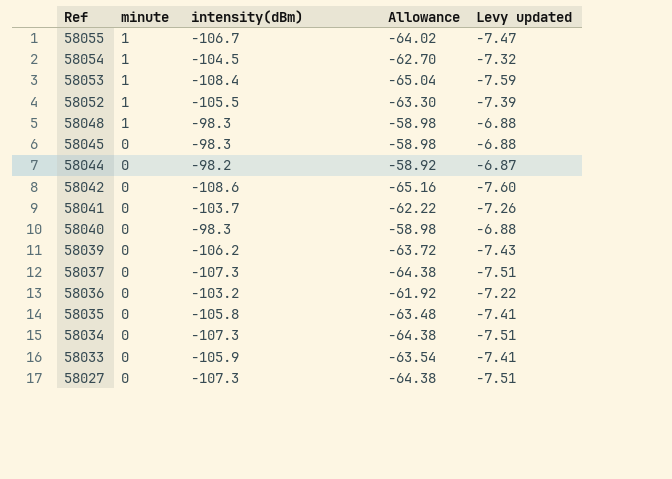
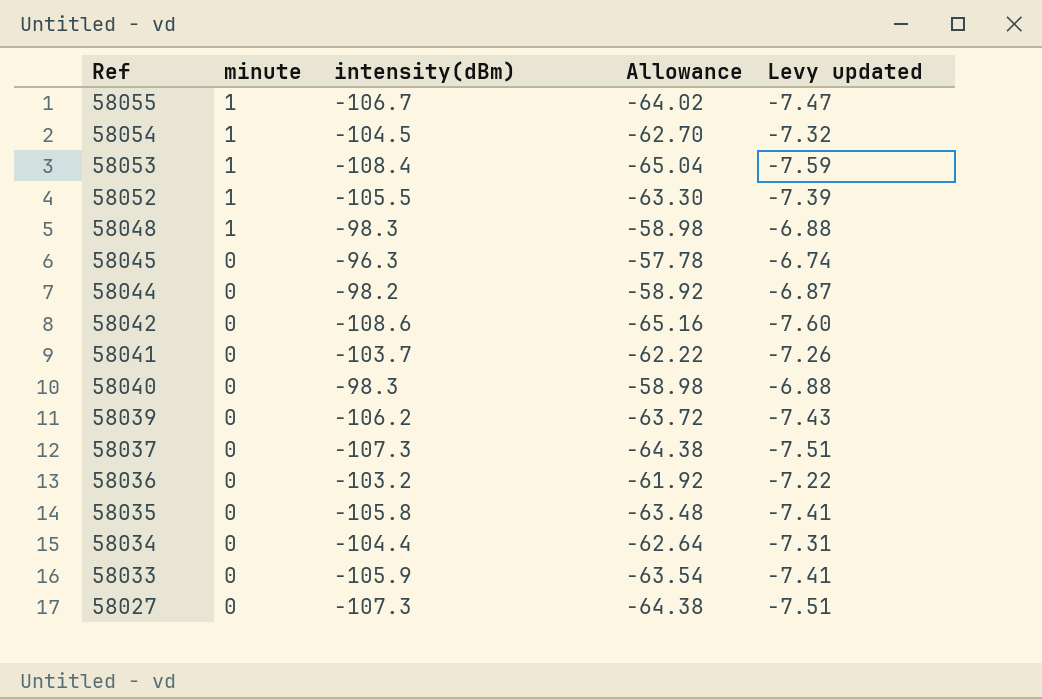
58045 | intensity(dBm): -98.3 -> -96.3
58045 | Allowance: -58.98 -> -57.78
58045 | Levy updated: -6.88 -> -6.74
58034 | intensity(dBm): -107.3 -> -104.4
58034 | Allowance: -64.38 -> -62.64
58034 | Levy updated: -7.51 -> -7.31

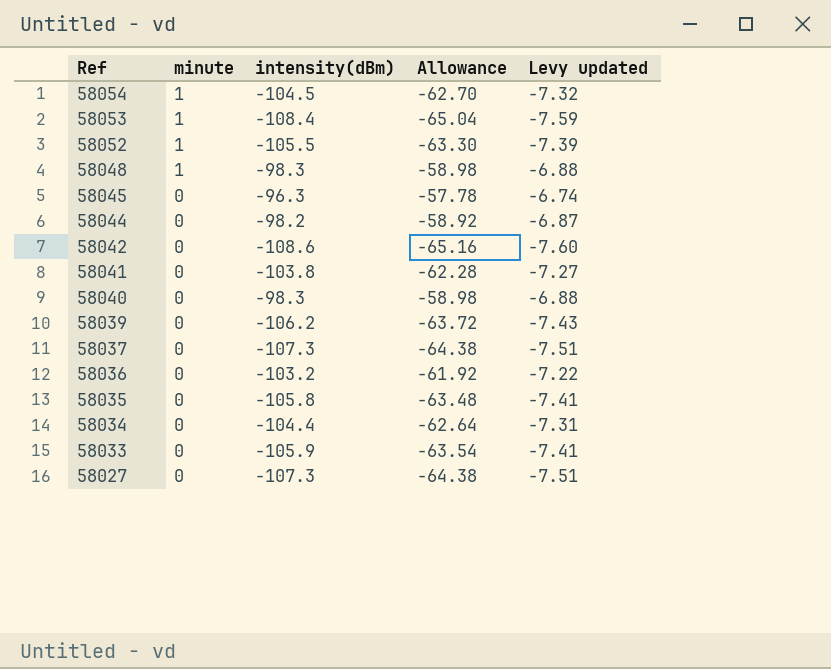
row 58055: 1 | -106.7 | -64.02 | -7.47 -> none
58041 | intensity(dBm): -103.7 -> -103.8
58041 | Allowance: -62.22 -> -62.28
58041 | Levy updated: -7.26 -> -7.27

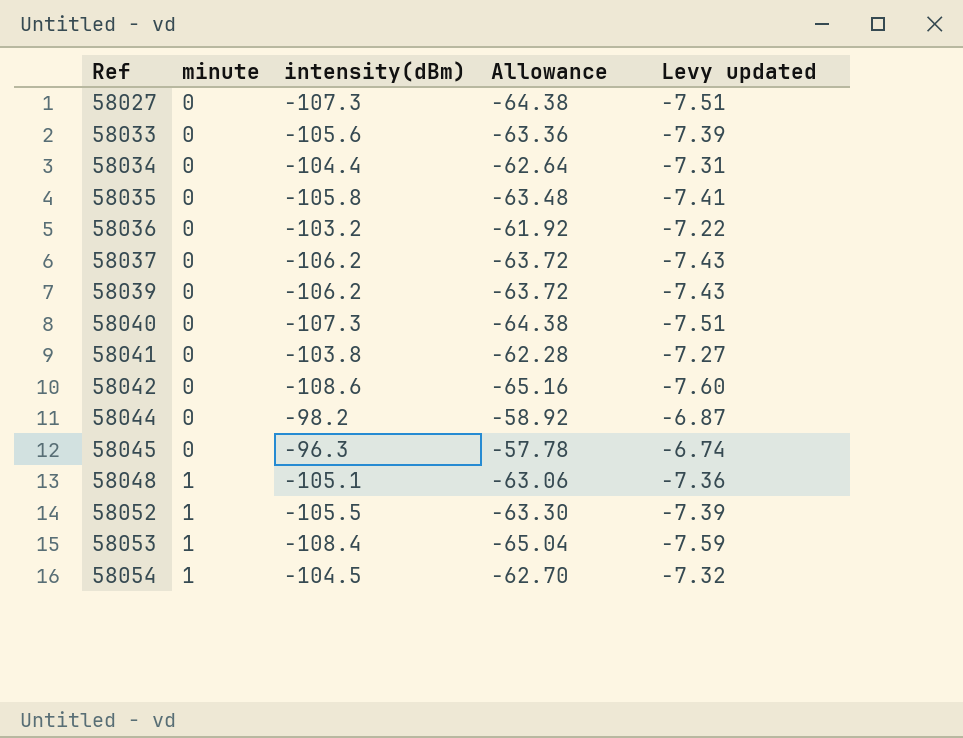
row order: Ref descending -> Ref ascending
58033 | intensity(dBm): -105.9 -> -105.6
58033 | Allowance: -63.54 -> -63.36
58033 | Levy updated: -7.41 -> -7.39
58037 | intensity(dBm): -107.3 -> -106.2
58037 | Allowance: -64.38 -> -63.72
58037 | Levy updated: -7.51 -> -7.43
58040 | intensity(dBm): -98.3 -> -107.3
58040 | Allowance: -58.98 -> -64.38
58040 | Levy updated: -6.88 -> -7.51
58048 | intensity(dBm): -98.3 -> -105.1
58048 | Allowance: -58.98 -> -63.06
58048 | Levy updated: -6.88 -> -7.36

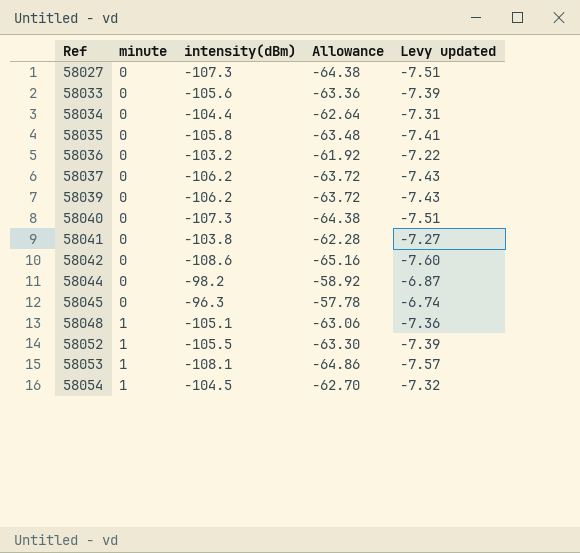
58053 | intensity(dBm): -108.4 -> -108.1
58053 | Allowance: -65.04 -> -64.86
58053 | Levy updated: -7.59 -> -7.57

